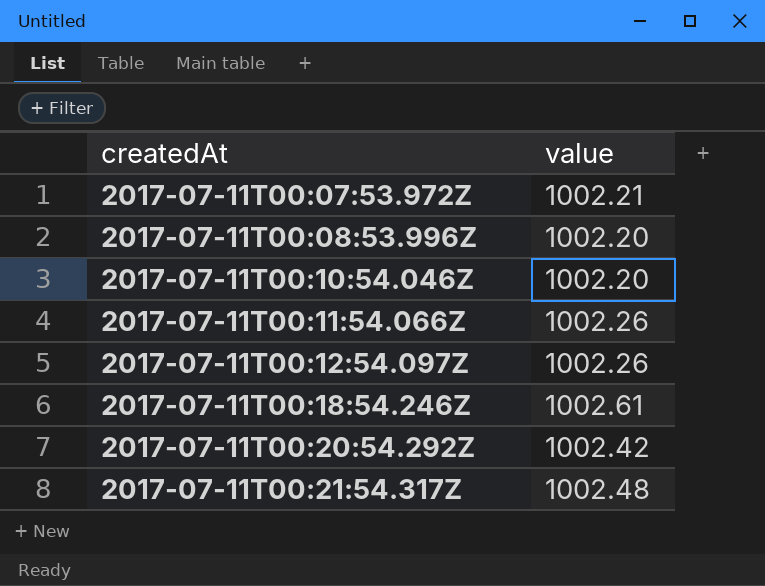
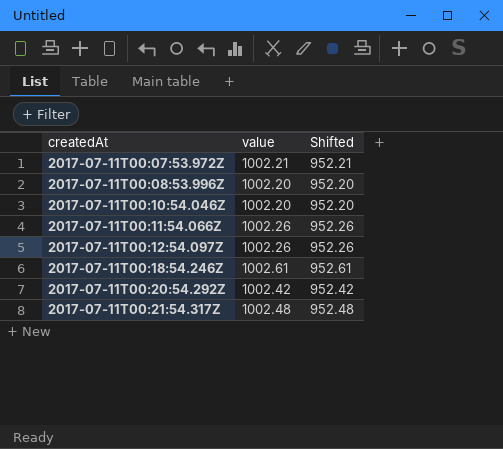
column Shifted | formula: none -> [value] - 50

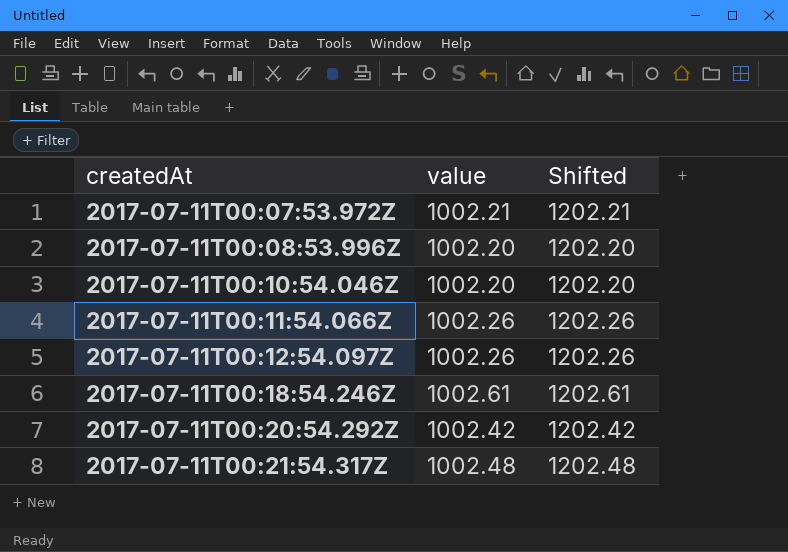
column Shifted | formula: [value] - 50 -> [value] + 200

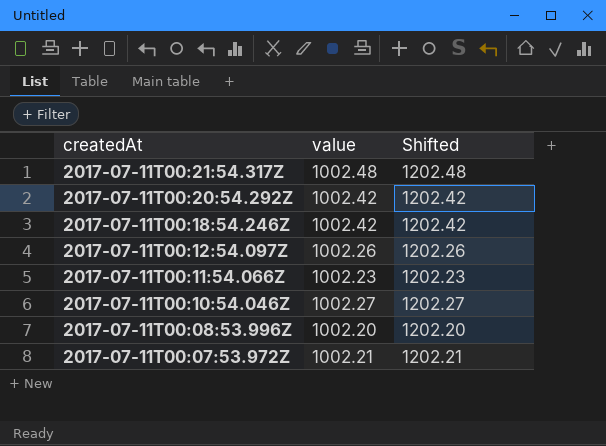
row order: createdAt ascending -> createdAt descending
2017-07-11T00:18:54.246Z | value: 1002.61 -> 1002.42
2017-07-11T00:18:54.246Z | Shifted: 1202.61 -> 1202.42
2017-07-11T00:11:54.066Z | value: 1002.26 -> 1002.23
2017-07-11T00:11:54.066Z | Shifted: 1202.26 -> 1202.23
2017-07-11T00:10:54.046Z | value: 1002.20 -> 1002.27
2017-07-11T00:10:54.046Z | Shifted: 1202.20 -> 1202.27

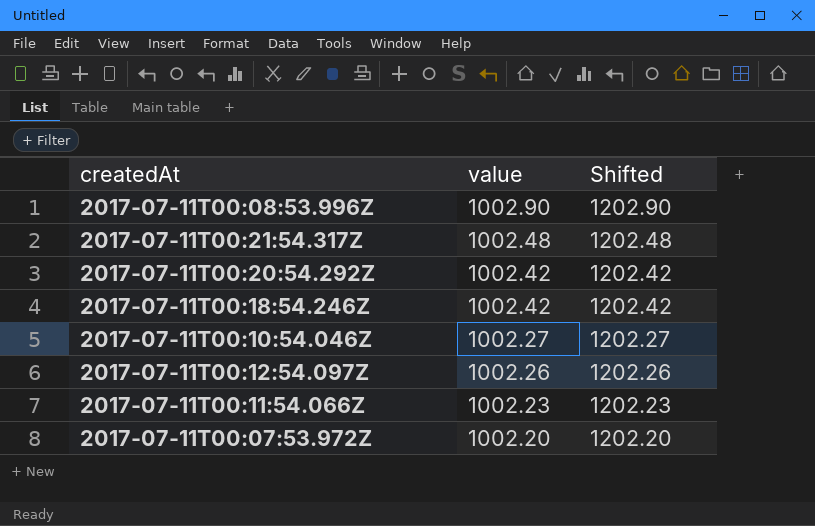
row order: createdAt descending -> value descending
2017-07-11T00:08:53.996Z | value: 1002.20 -> 1002.90
2017-07-11T00:08:53.996Z | Shifted: 1202.20 -> 1202.90
2017-07-11T00:07:53.972Z | value: 1002.21 -> 1002.20
2017-07-11T00:07:53.972Z | Shifted: 1202.21 -> 1202.20

